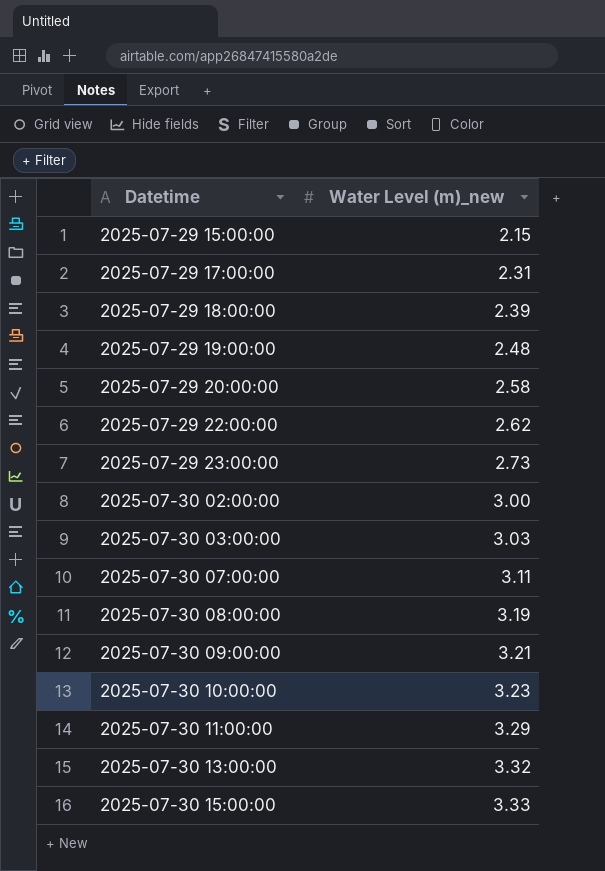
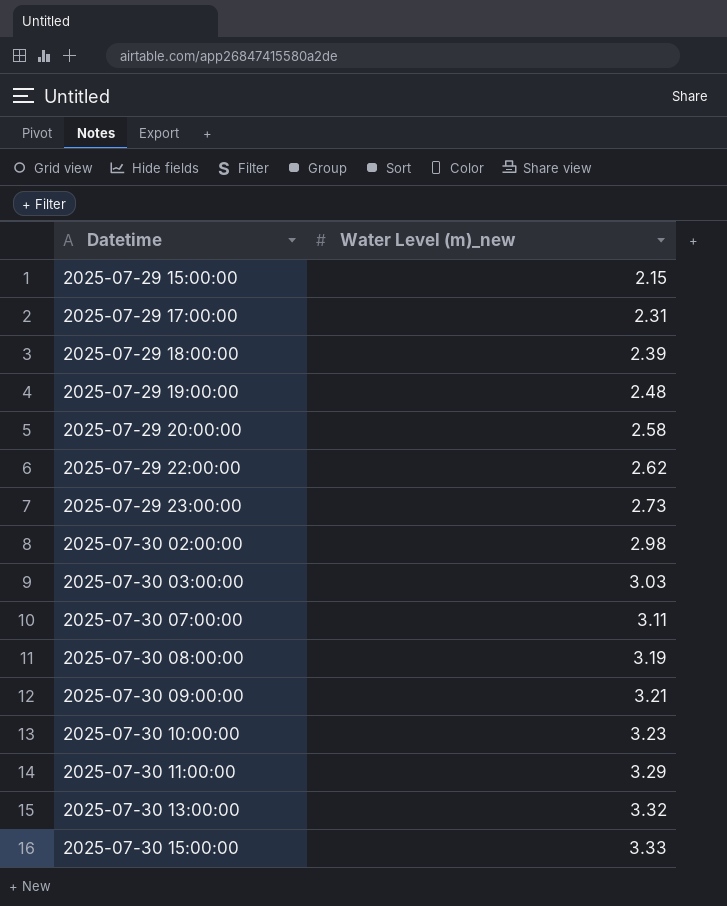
2025-07-30 02:00:00 | Water Level (m)_new: 3.00 -> 2.98

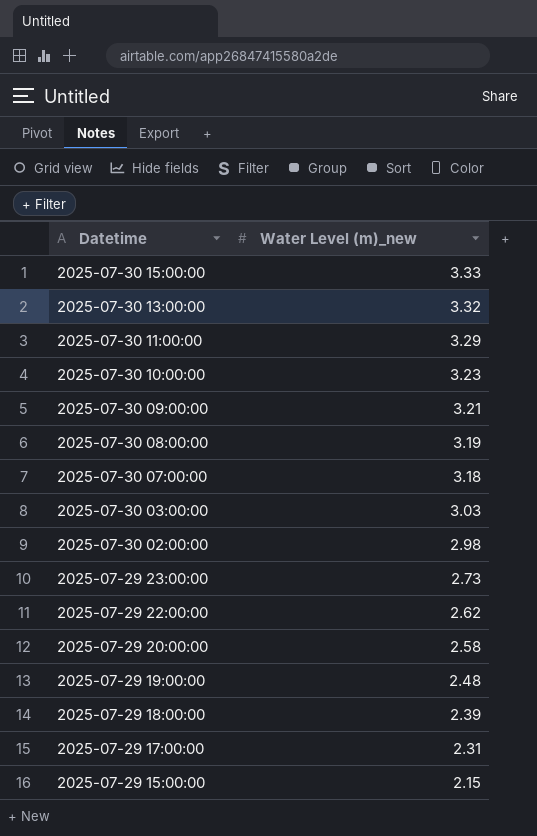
row order: Datetime ascending -> Datetime descending
2025-07-30 07:00:00 | Water Level (m)_new: 3.11 -> 3.18

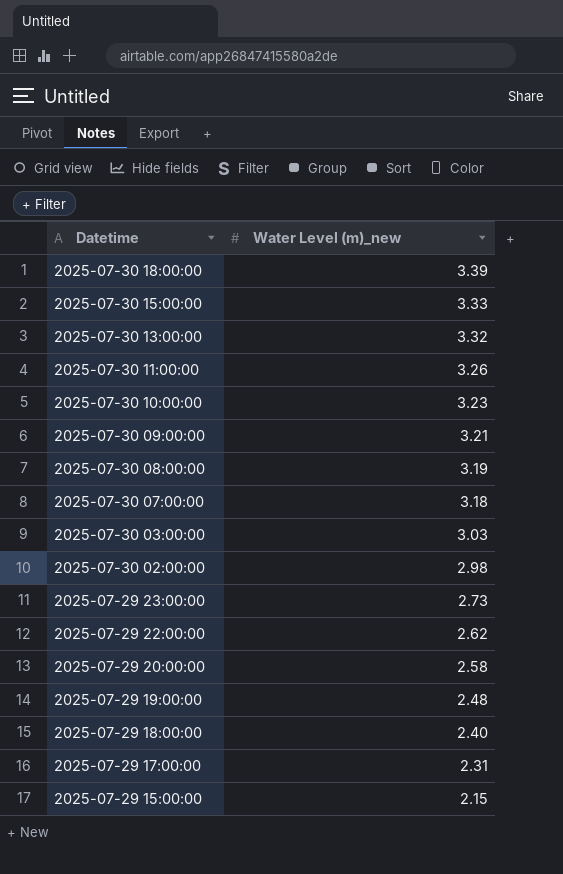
row 2025-07-30 18:00:00: none -> 3.39
2025-07-30 11:00:00 | Water Level (m)_new: 3.29 -> 3.26
2025-07-29 18:00:00 | Water Level (m)_new: 2.39 -> 2.40

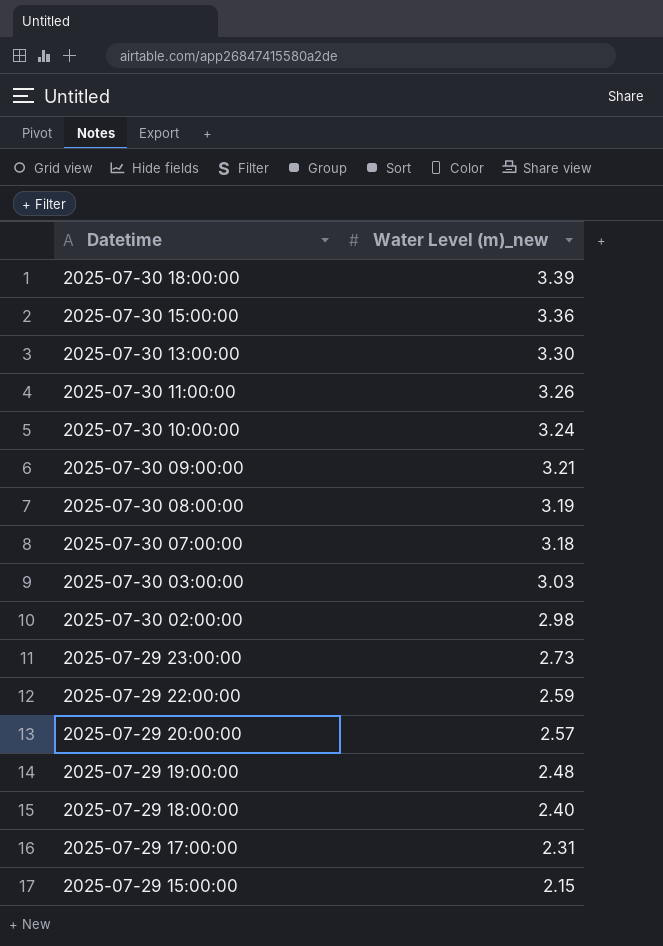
2025-07-30 15:00:00 | Water Level (m)_new: 3.33 -> 3.36
2025-07-30 13:00:00 | Water Level (m)_new: 3.32 -> 3.30
2025-07-30 10:00:00 | Water Level (m)_new: 3.23 -> 3.24
2025-07-29 22:00:00 | Water Level (m)_new: 2.62 -> 2.59
2025-07-29 20:00:00 | Water Level (m)_new: 2.58 -> 2.57

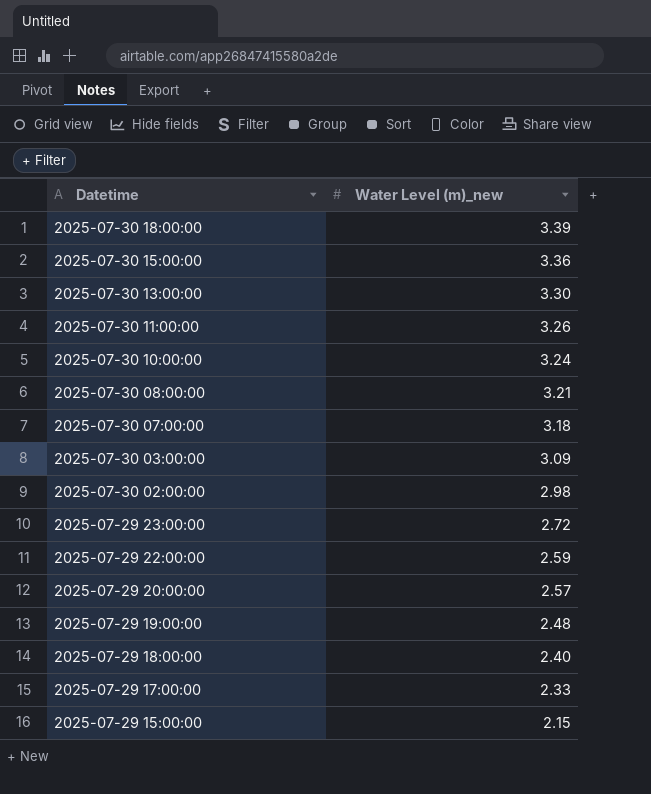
row 2025-07-30 09:00:00: 3.21 -> none
2025-07-30 08:00:00 | Water Level (m)_new: 3.19 -> 3.21
2025-07-30 03:00:00 | Water Level (m)_new: 3.03 -> 3.09
2025-07-29 23:00:00 | Water Level (m)_new: 2.73 -> 2.72
2025-07-29 17:00:00 | Water Level (m)_new: 2.31 -> 2.33

